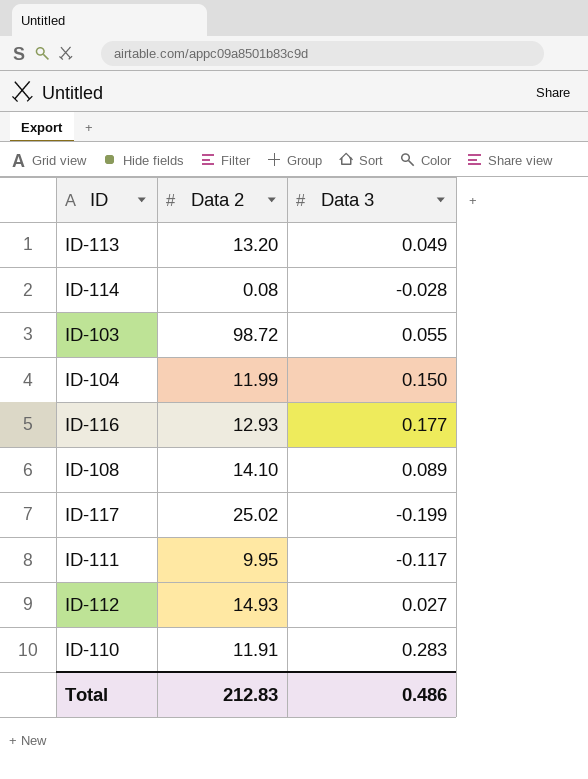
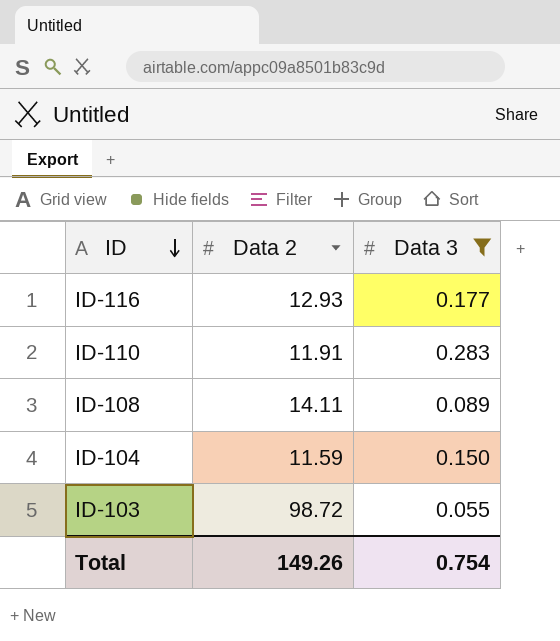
filter: none -> Data 3 >= 0.055
row order: none -> ID descending
ID-108 | Data 2: 14.10 -> 14.11
ID-104 | Data 2: 11.99 -> 11.59
Total | Data 2: 212.83 -> 149.26
Total | Data 3: 0.486 -> 0.754

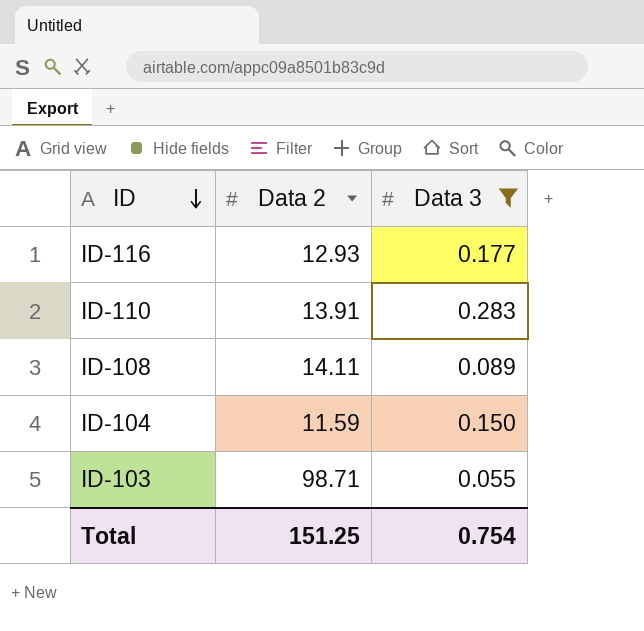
ID-110 | Data 2: 11.91 -> 13.91
ID-103 | Data 2: 98.72 -> 98.71
Total | Data 2: 149.26 -> 151.25

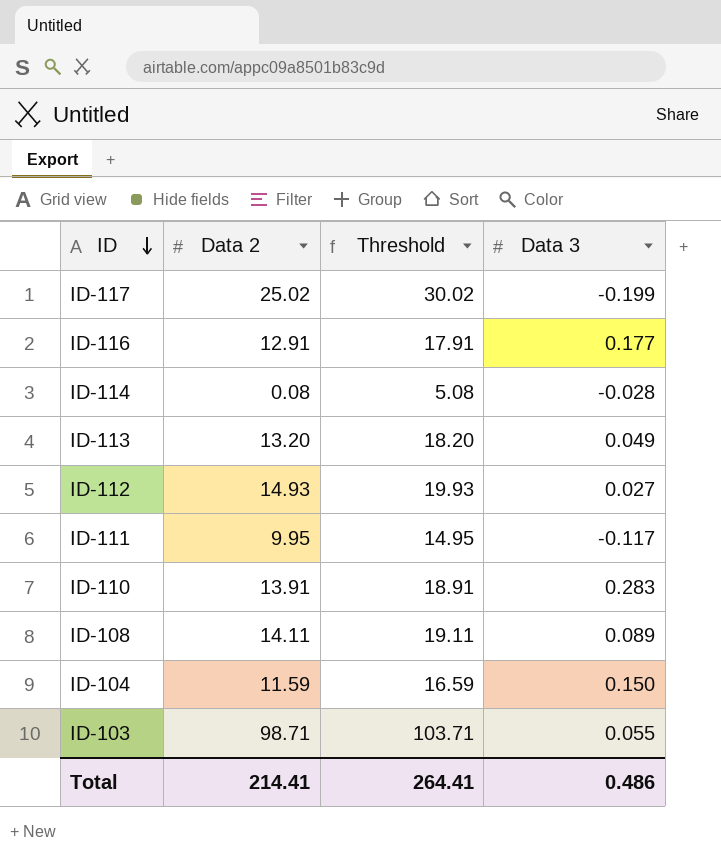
filter: Data 3 >= 0.055 -> none
column Threshold | formula: none -> [Data 2] + 5
ID-116 | Data 2: 12.93 -> 12.91
Total | Data 2: 151.25 -> 214.41
Total | Data 3: 0.754 -> 0.486

